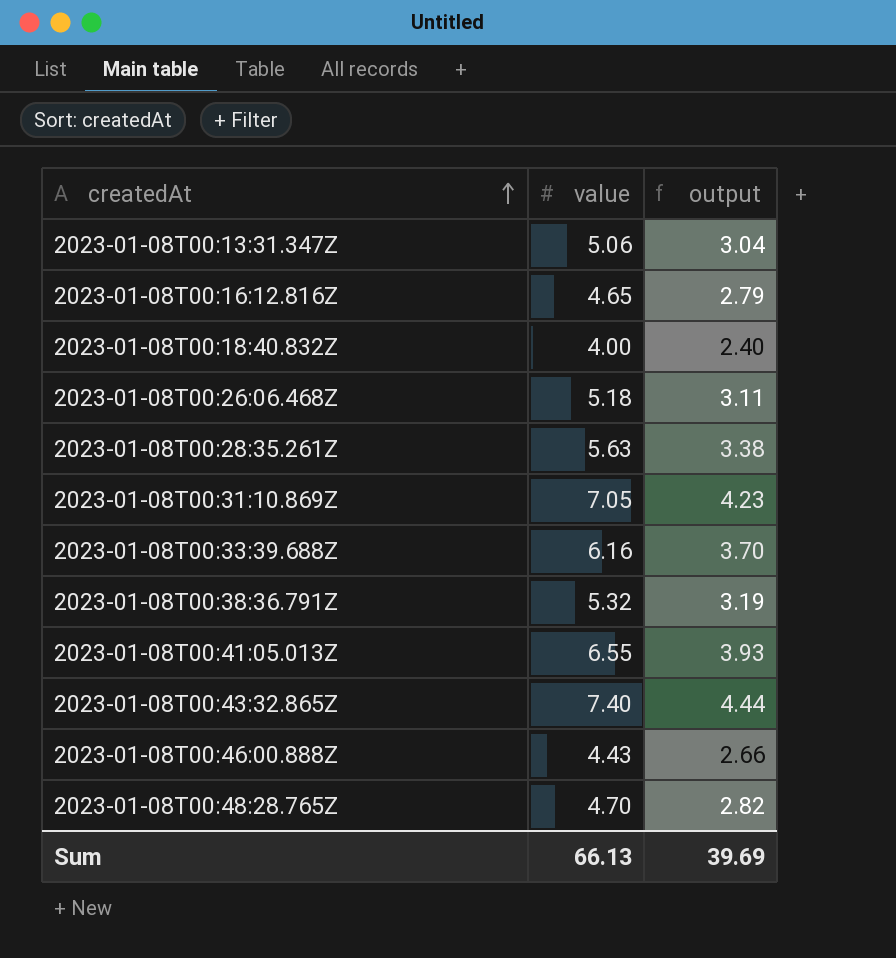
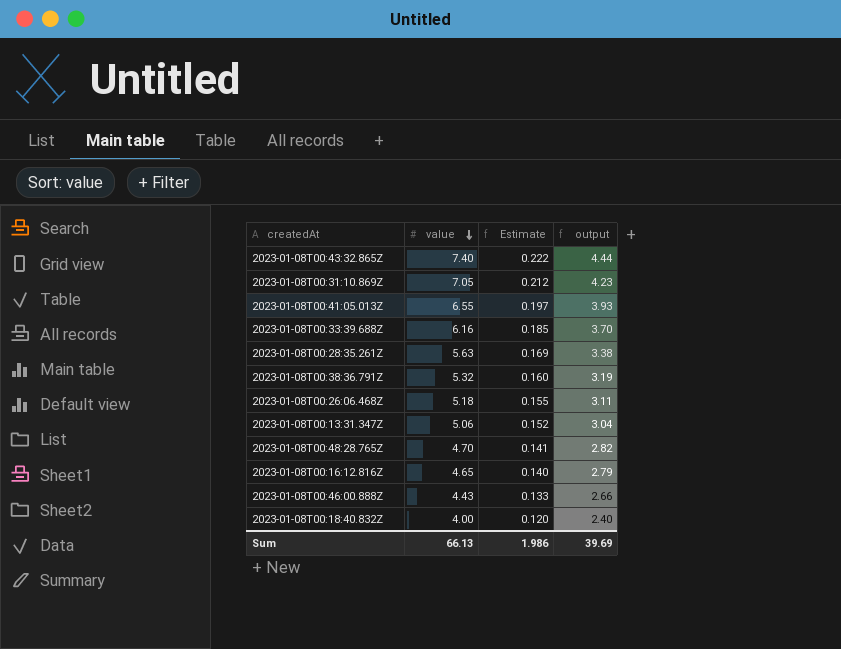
row order: createdAt ascending -> value descending
column Estimate | formula: none -> [value] * 0.03

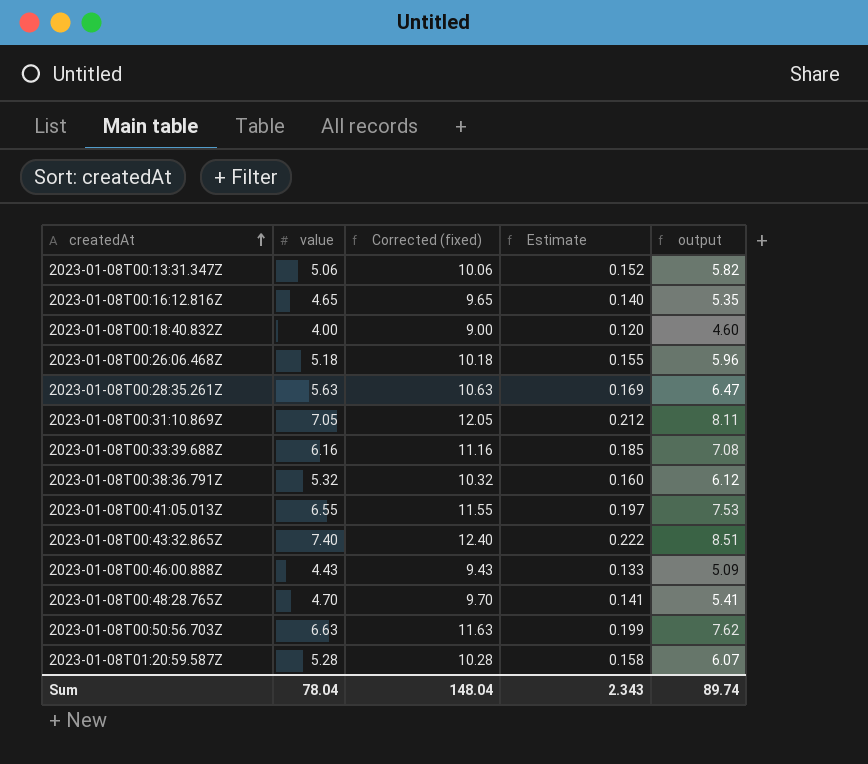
row order: value descending -> createdAt ascending
column Corrected (fixed) | formula: none -> [value] + 5
column output | formula: [value] * 0.6 -> [value] * 1.15
row 2023-01-08T00:50:56.703Z: none -> 6.63 | 11.63 | 0.199 | 7.62
row 2023-01-08T01:20:59.587Z: none -> 5.28 | 10.28 | 0.158 | 6.07
Sum | value: 66.13 -> 78.04
Sum | Estimate: 1.986 -> 2.343
Sum | output: 39.69 -> 89.74

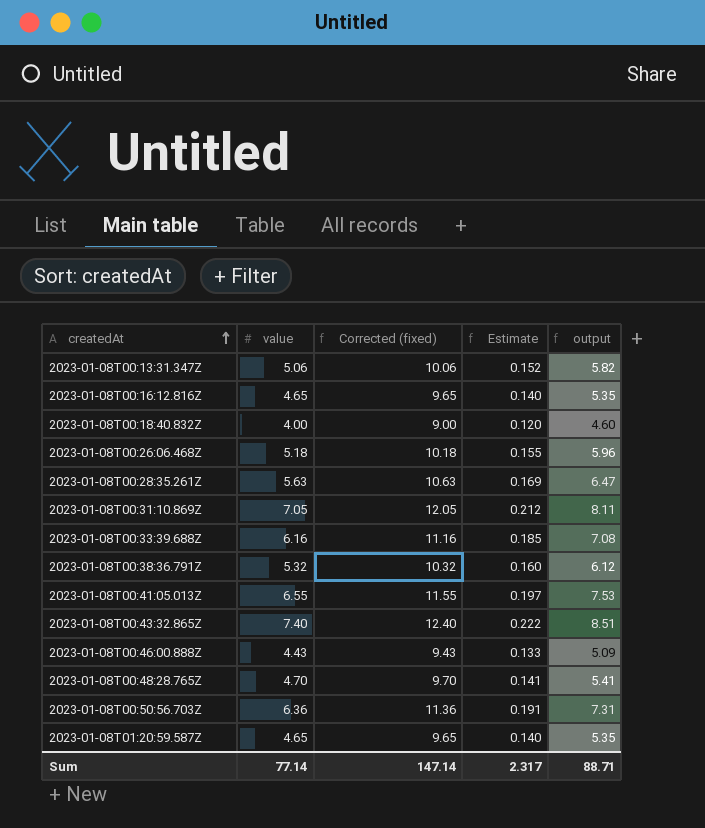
2023-01-08T00:50:56.703Z | value: 6.63 -> 6.36
2023-01-08T00:50:56.703Z | Corrected (fixed): 11.63 -> 11.36
2023-01-08T00:50:56.703Z | Estimate: 0.199 -> 0.191
2023-01-08T00:50:56.703Z | output: 7.62 -> 7.31
2023-01-08T01:20:59.587Z | value: 5.28 -> 4.65
2023-01-08T01:20:59.587Z | Corrected (fixed): 10.28 -> 9.65
2023-01-08T01:20:59.587Z | Estimate: 0.158 -> 0.140
2023-01-08T01:20:59.587Z | output: 6.07 -> 5.35
Sum | value: 78.04 -> 77.14
Sum | Corrected (fixed): 148.04 -> 147.14
Sum | Estimate: 2.343 -> 2.317
Sum | output: 89.74 -> 88.71

